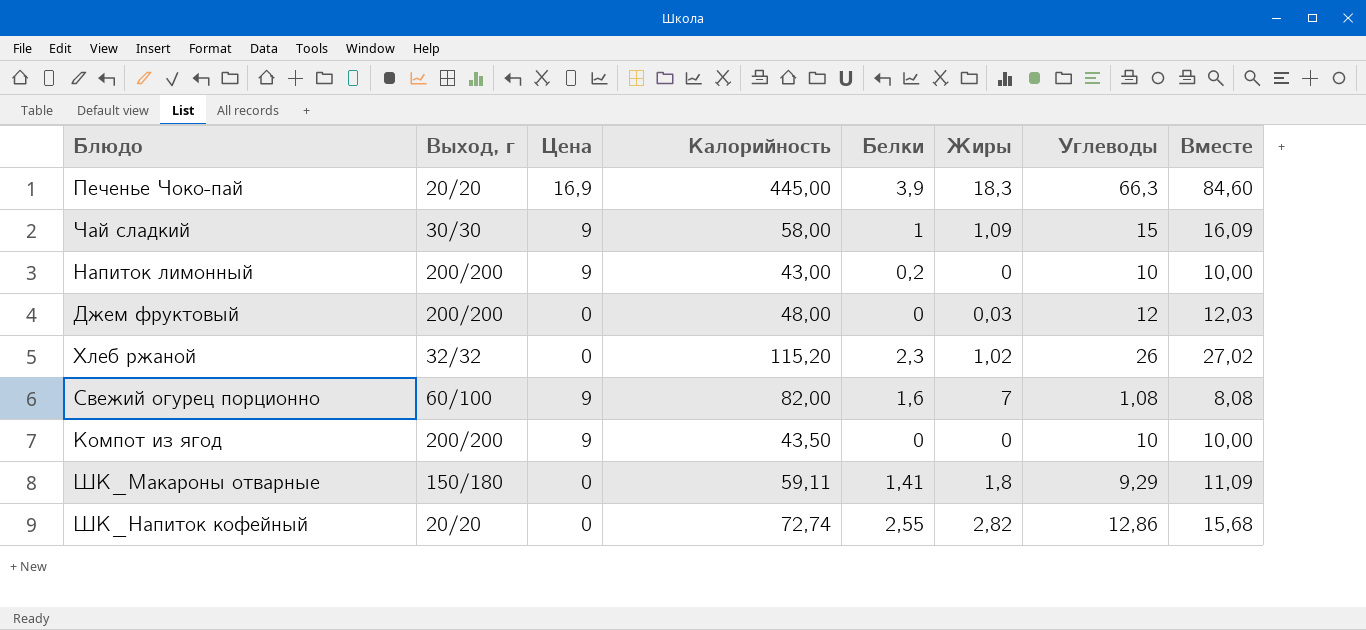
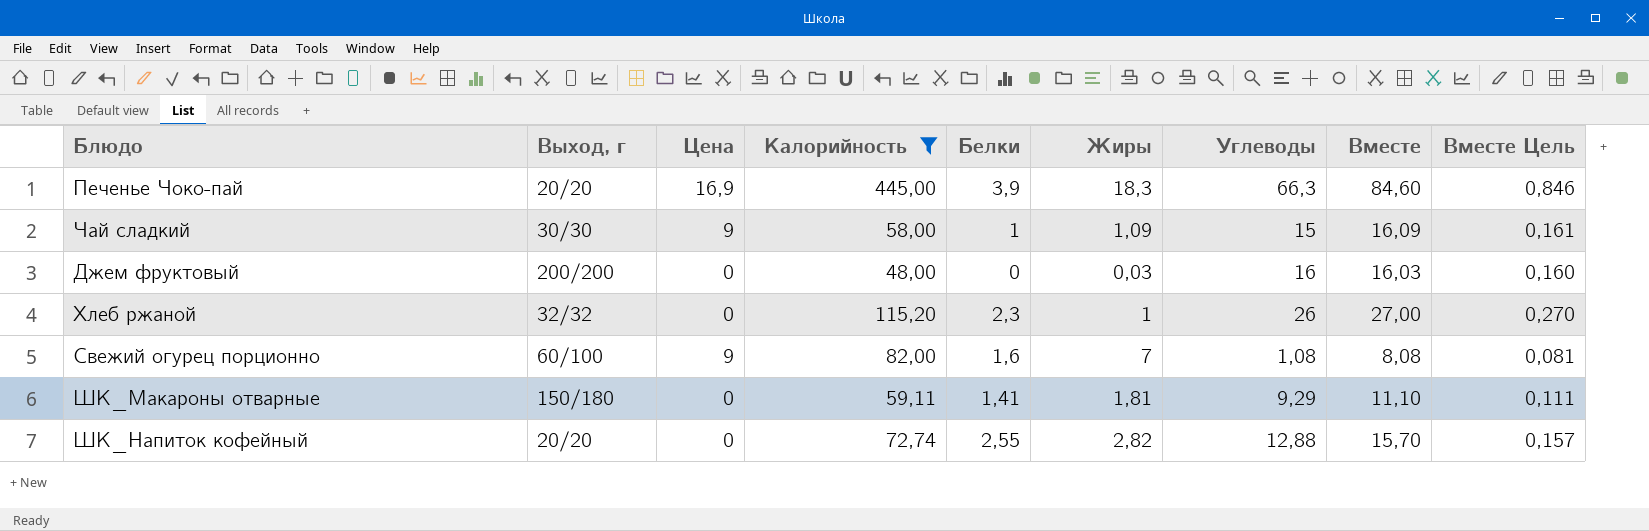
filter: none -> Калорийность >= 48,00
column Вместе Цель | formula: none -> [Вместе] * 0,01
Джем фруктовый | Углеводы: 12 -> 16
Джем фруктовый | Вместе: 12,03 -> 16,03
Хлеб ржаной | Жиры: 1,02 -> 1
Хлеб ржаной | Вместе: 27,02 -> 27,00
ШК_Макароны отварные | Жиры: 1,8 -> 1,81
ШК_Макароны отварные | Вместе: 11,09 -> 11,10
ШК_Напиток кофейный | Углеводы: 12,86 -> 12,88
ШК_Напиток кофейный | Вместе: 15,68 -> 15,70

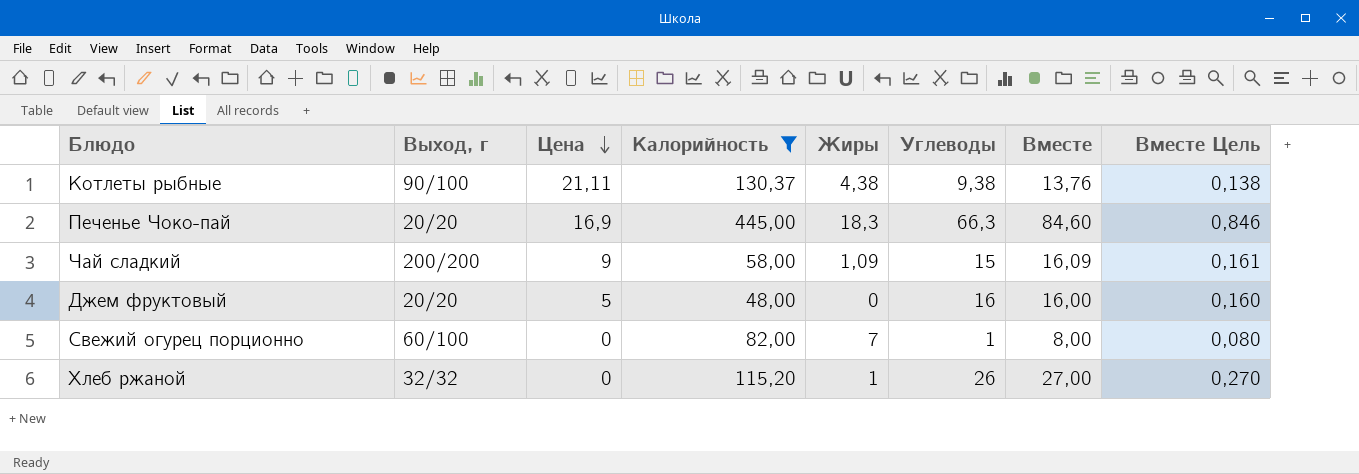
row order: none -> Цена descending
column Белки | position: 5 -> none
row ШК_Макароны отварные: 150/180 | 0 | 59,11 | 1,41 | 1,81 | 9,29 | 11,10 | 0,111 -> none
row ШК_Напиток кофейный: 20/20 | 0 | 72,74 | 2,55 | 2,82 | 12,88 | 15,70 | 0,157 -> none
row Котлеты рыбные: none -> 90/100 | 21,11 | 130,37 | 4,38 | 9,38 | 13,76 | 0,138
Чай сладкий | Выход, г: 30/30 -> 200/200
Джем фруктовый | Выход, г: 200/200 -> 20/20
Джем фруктовый | Цена: 0 -> 5
Джем фруктовый | Жиры: 0,03 -> 0
Джем фруктовый | Вместе: 16,03 -> 16,00
Свежий огурец порционно | Цена: 9 -> 0
Свежий огурец порционно | Углеводы: 1,08 -> 1
Свежий огурец порционно | Вместе: 8,08 -> 8,00
Свежий огурец порционно | Вместе Цель: 0,081 -> 0,080

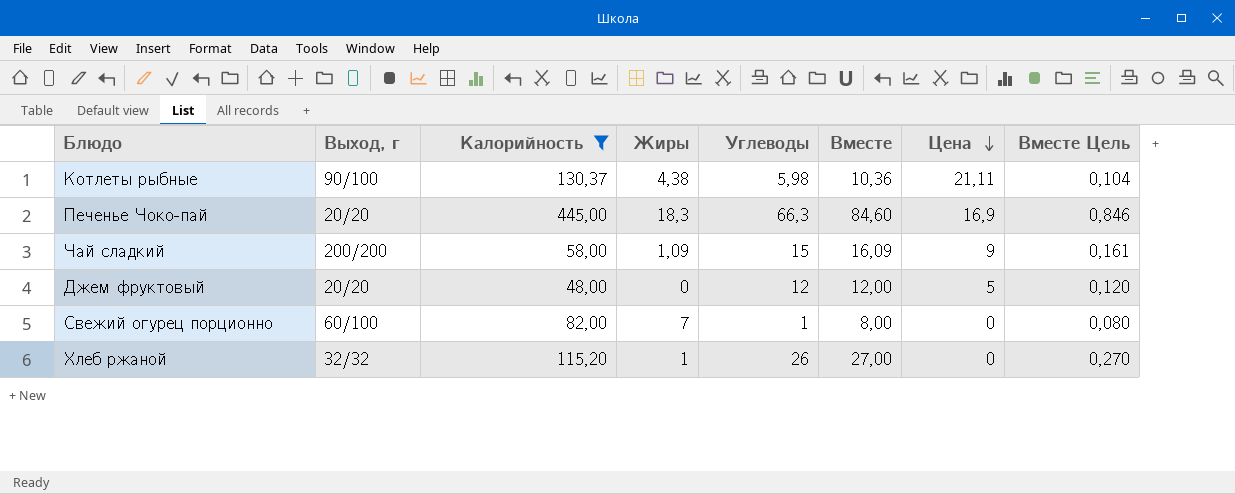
column Цена | position: 3 -> 7
Котлеты рыбные | Углеводы: 9,38 -> 5,98
Котлеты рыбные | Вместе: 13,76 -> 10,36
Котлеты рыбные | Вместе Цель: 0,138 -> 0,104
Джем фруктовый | Углеводы: 16 -> 12
Джем фруктовый | Вместе: 16,00 -> 12,00
Джем фруктовый | Вместе Цель: 0,160 -> 0,120

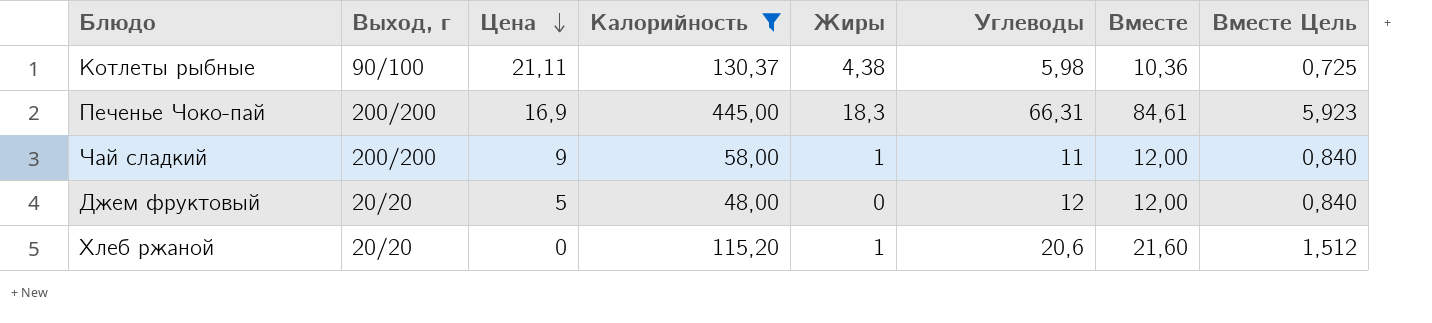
column Цена | position: 7 -> 3
column Вместе Цель | formula: [Вместе] * 0,01 -> [Вместе] * 0,07
row Свежий огурец порционно: 60/100 | 82,00 | 7 | 1 | 8,00 | 0 | 0,080 -> none
Печенье Чоко-пай | Выход, г: 20/20 -> 200/200
Печенье Чоко-пай | Углеводы: 66,3 -> 66,31
Печенье Чоко-пай | Вместе: 84,60 -> 84,61
Чай сладкий | Жиры: 1,09 -> 1
Чай сладкий | Углеводы: 15 -> 11
Чай сладкий | Вместе: 16,09 -> 12,00
Хлеб ржаной | Выход, г: 32/32 -> 20/20
Хлеб ржаной | Углеводы: 26 -> 20,6
Хлеб ржаной | Вместе: 27,00 -> 21,60

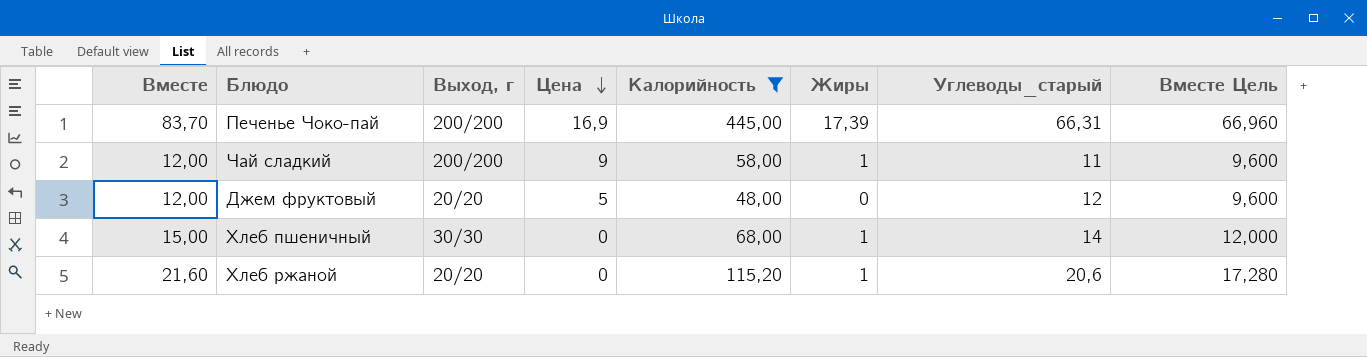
column Вместе | position: 7 -> 1
column name: Углеводы -> Углеводы_старый
column Вместе Цель | formula: [Вместе] * 0,07 -> [Вместе] * 0,8
row Котлеты рыбные: 90/100 | 21,11 | 130,37 | 4,38 | 5,98 | 10,36 | 0,725 -> none
Печенье Чоко-пай | Вместе: 84,61 -> 83,70
Печенье Чоко-пай | Жиры: 18,3 -> 17,39
row Хлеб пшеничный: none -> 15,00 | 30/30 | 0 | 68,00 | 1 | 14 | 12,000

